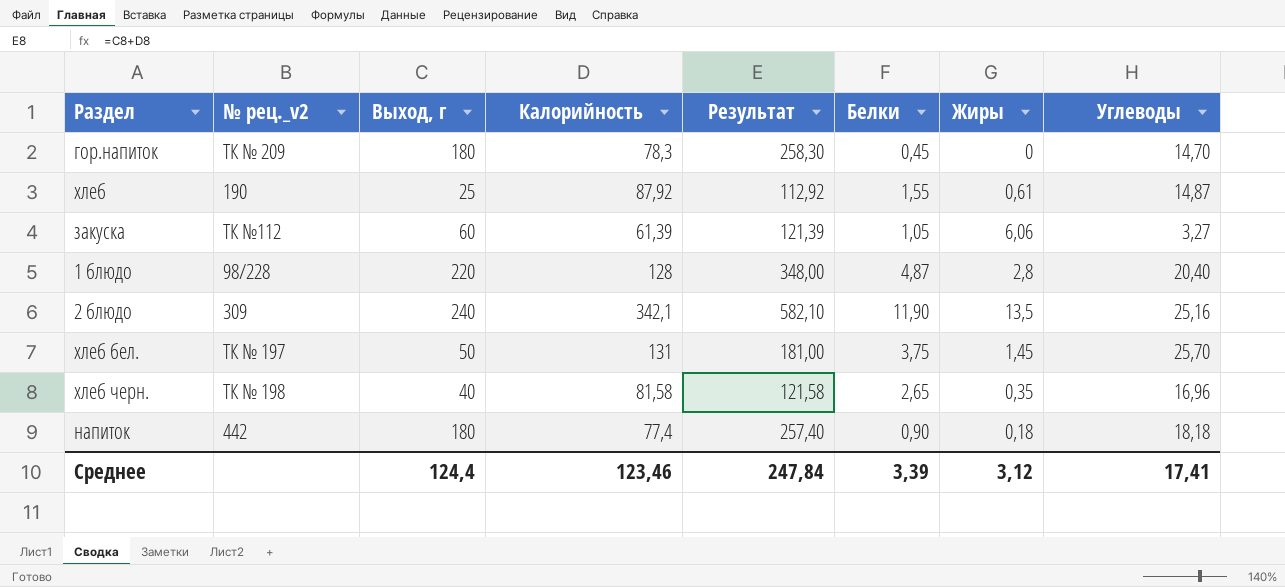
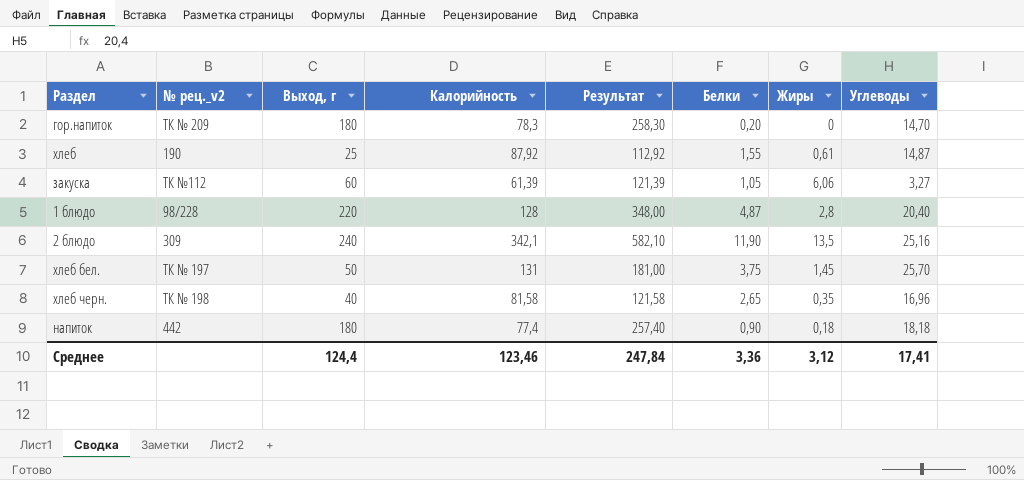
гор.напиток | Белки: 0,45 -> 0,20
Среднее | Белки: 3,39 -> 3,36

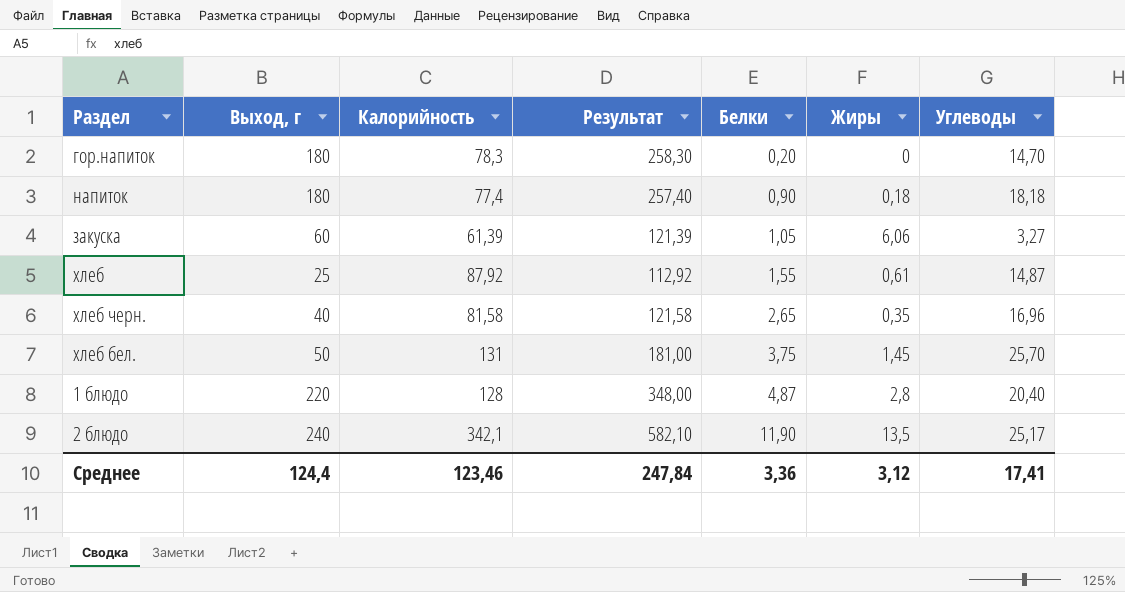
row order: none -> Белки ascending
column № рец._v2 | position: 2 -> none
2 блюдо | Углеводы: 25,16 -> 25,17

